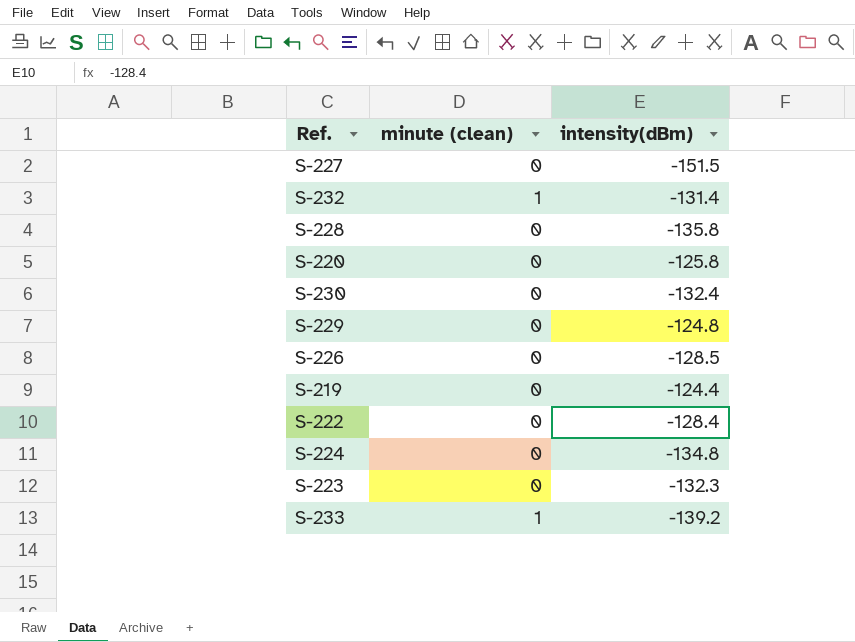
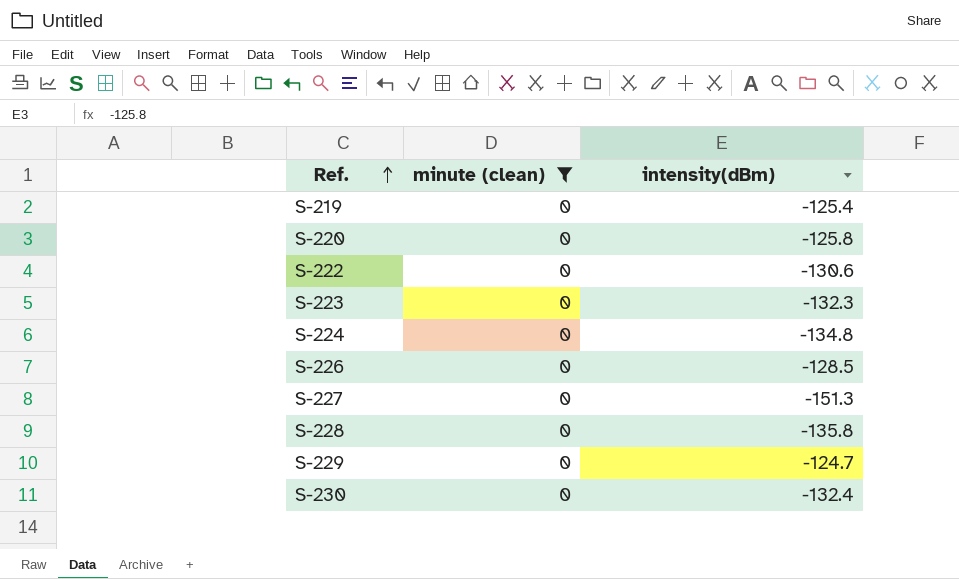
filter: none -> minute (clean) = 0
row order: none -> Ref. ascending
S-219 | intensity(dBm): -124.4 -> -125.4
S-222 | intensity(dBm): -128.4 -> -130.6
S-227 | intensity(dBm): -151.5 -> -151.3
S-229 | intensity(dBm): -124.8 -> -124.7

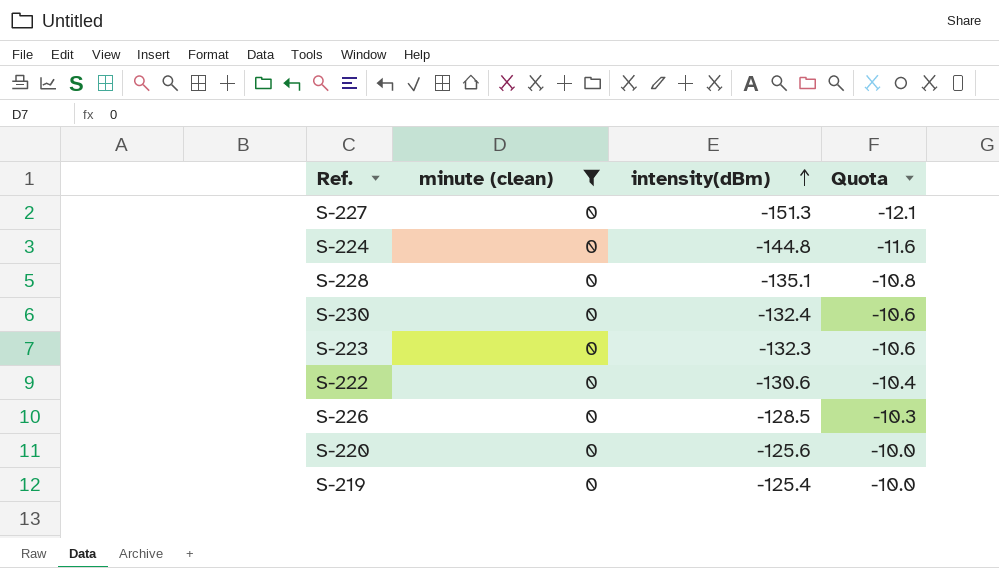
row order: Ref. ascending -> intensity(dBm) ascending
column Quota | formula: none -> [intensity(dBm)] * 0.08
row S-229: 0 | -124.7 -> none
S-224 | intensity(dBm): -134.8 -> -144.8
S-228 | intensity(dBm): -135.8 -> -135.1
S-220 | intensity(dBm): -125.8 -> -125.6

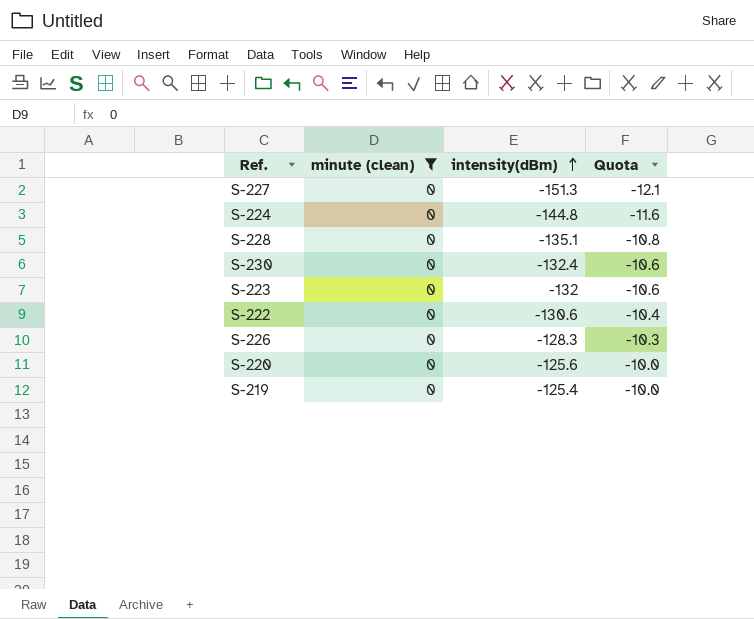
S-223 | intensity(dBm): -132.3 -> -132
S-226 | intensity(dBm): -128.5 -> -128.3

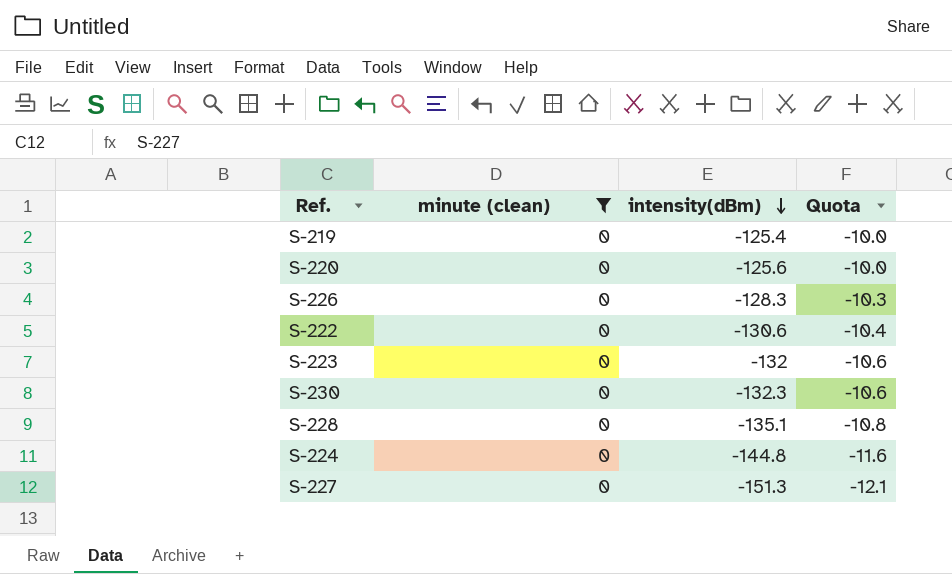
row order: intensity(dBm) ascending -> intensity(dBm) descending
S-230 | intensity(dBm): -132.4 -> -132.3

